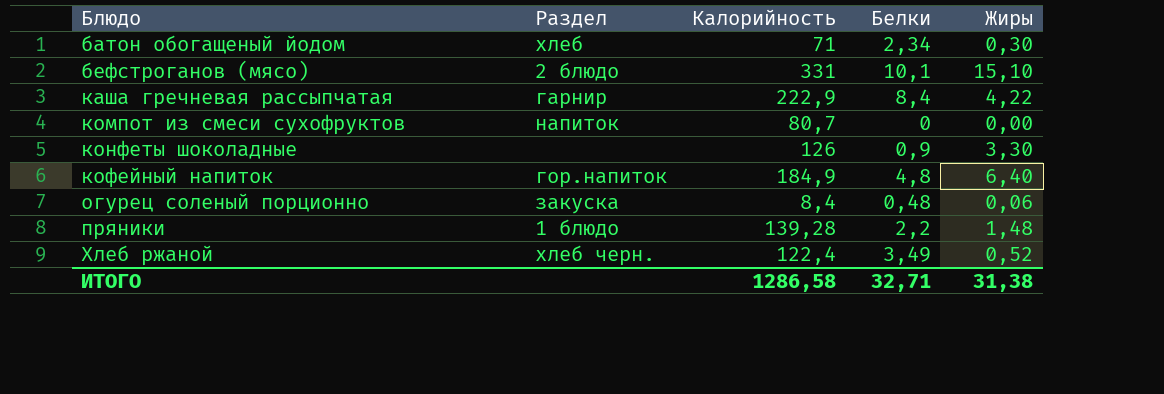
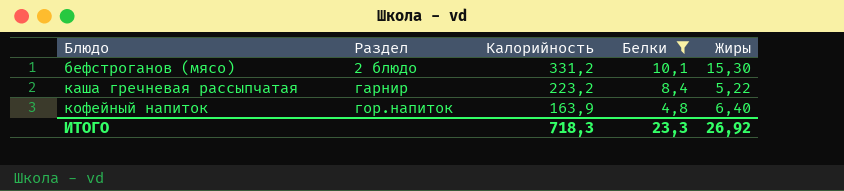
filter: none -> Белки >= 4,8
бефстроганов (мясо) | Калорийность: 331 -> 331,2
бефстроганов (мясо) | Жиры: 15,10 -> 15,30
каша гречневая рассыпчатая | Калорийность: 222,9 -> 223,2
каша гречневая рассыпчатая | Жиры: 4,22 -> 5,22
кофейный напиток | Калорийность: 184,9 -> 163,9
ИТОГО | Калорийность: 1286,58 -> 718,3
ИТОГО | Белки: 32,71 -> 23,3
ИТОГО | Жиры: 31,38 -> 26,92

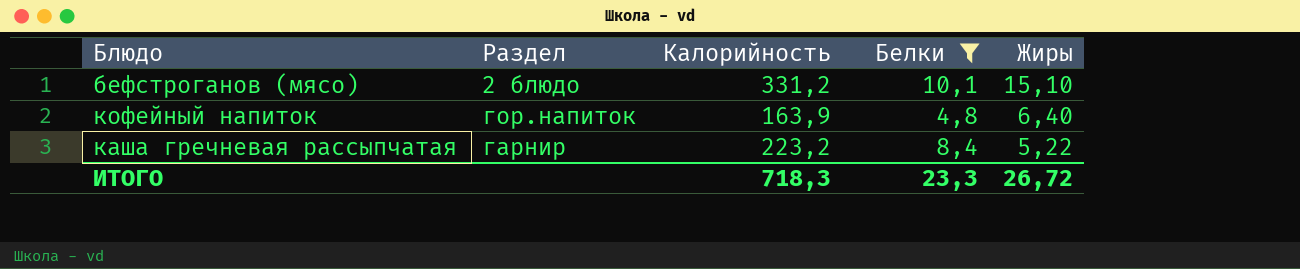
row order: Блюдо ascending -> Жиры descending
бефстроганов (мясо) | Жиры: 15,30 -> 15,10
ИТОГО | Жиры: 26,92 -> 26,72

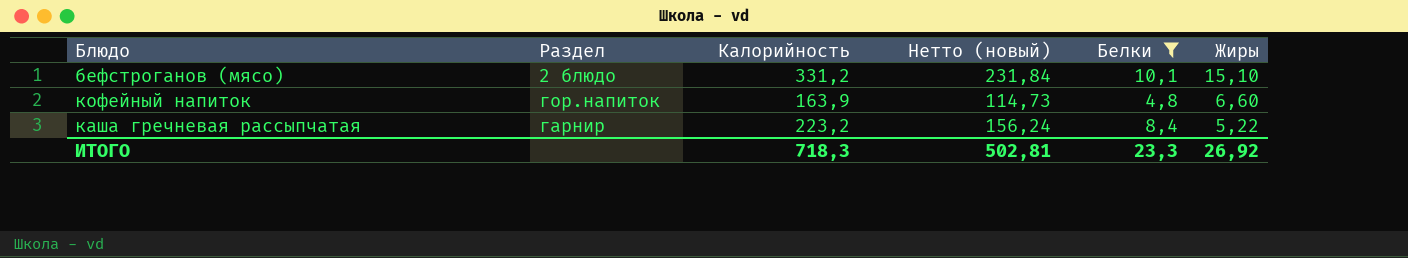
column Нетто (новый) | formula: none -> [Калорийность] * 0,7
кофейный напиток | Жиры: 6,40 -> 6,60
ИТОГО | Жиры: 26,72 -> 26,92

